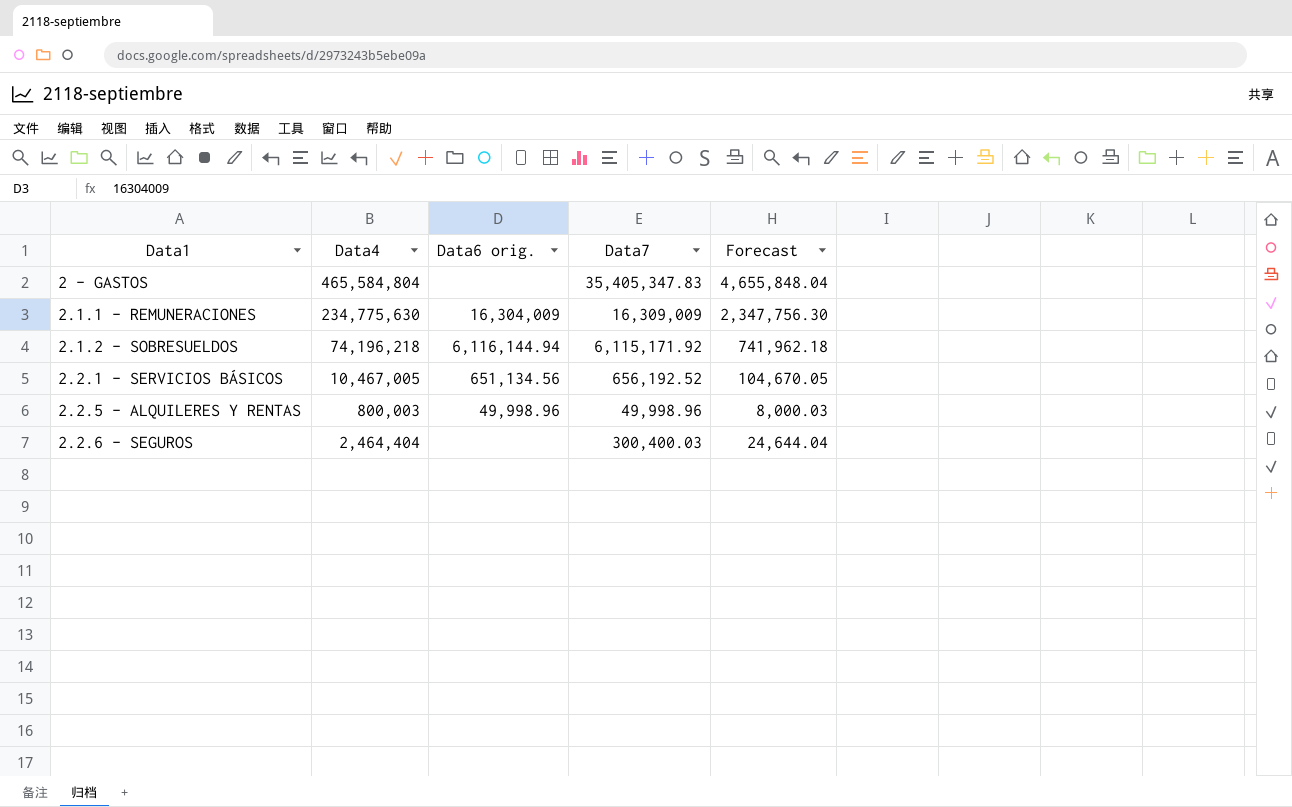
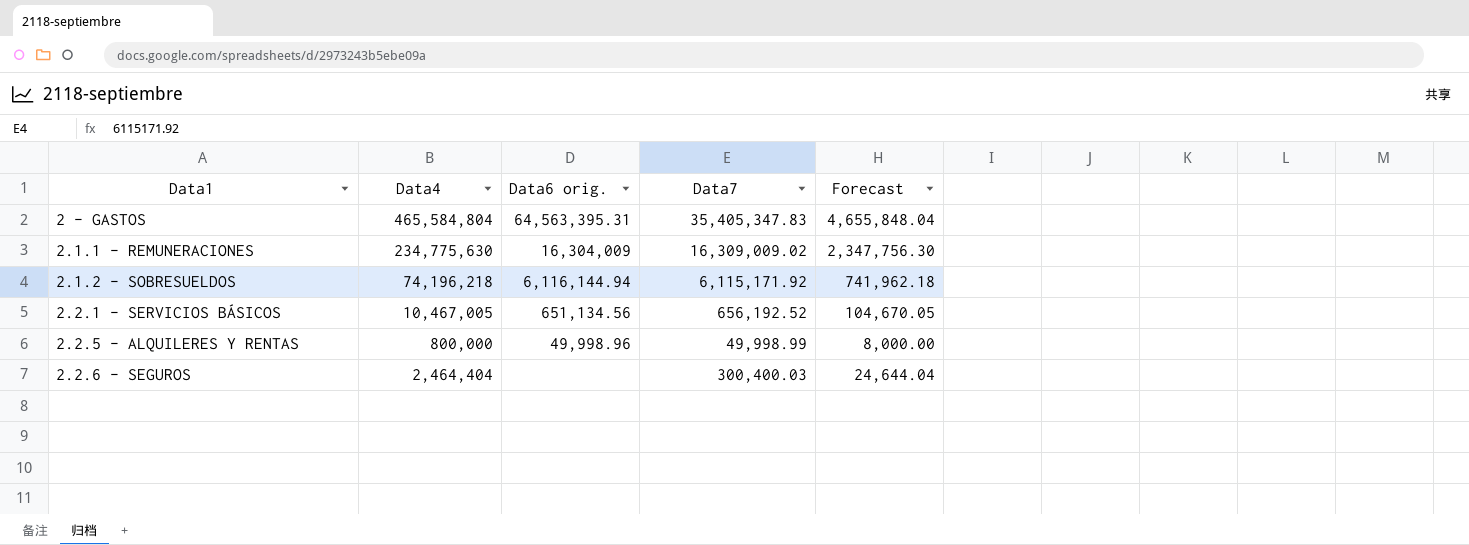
2 - GASTOS | Data6 orig.: none -> 64,563,395.31
2.1.1 - REMUNERACIONES | Data7: 16,309,009 -> 16,309,009.02
2.2.5 - ALQUILERES Y RENTAS | Data4: 800,003 -> 800,000
2.2.5 - ALQUILERES Y RENTAS | Data7: 49,998.96 -> 49,998.99
2.2.5 - ALQUILERES Y RENTAS | Forecast: 8,000.03 -> 8,000.00

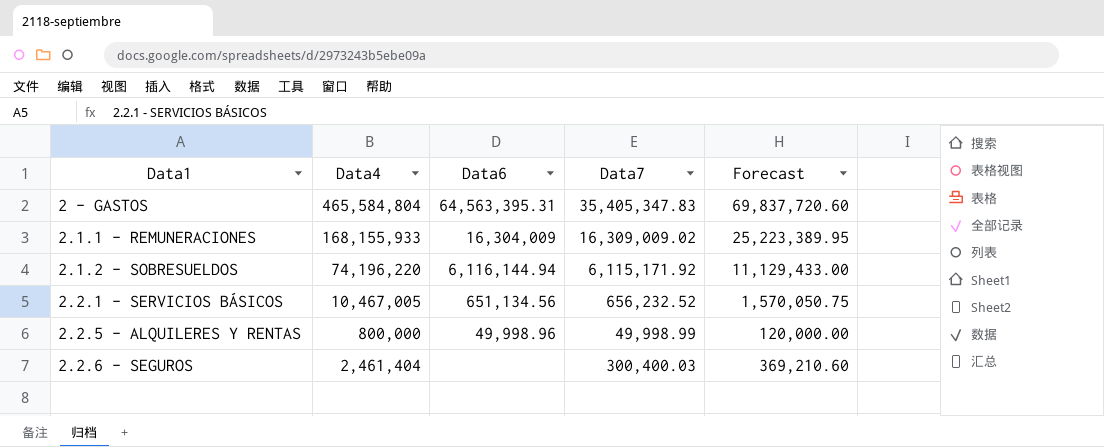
column name: Data6 orig. -> Data6
column Forecast | formula: [Data4] * 0.01 -> [Data4] * 0.15
2.1.1 - REMUNERACIONES | Data4: 234,775,630 -> 168,155,933
2.1.2 - SOBRESUELDOS | Data4: 74,196,218 -> 74,196,220
2.2.1 - SERVICIOS BÁSICOS | Data7: 656,192.52 -> 656,232.52
2.2.6 - SEGUROS | Data4: 2,464,404 -> 2,461,404

